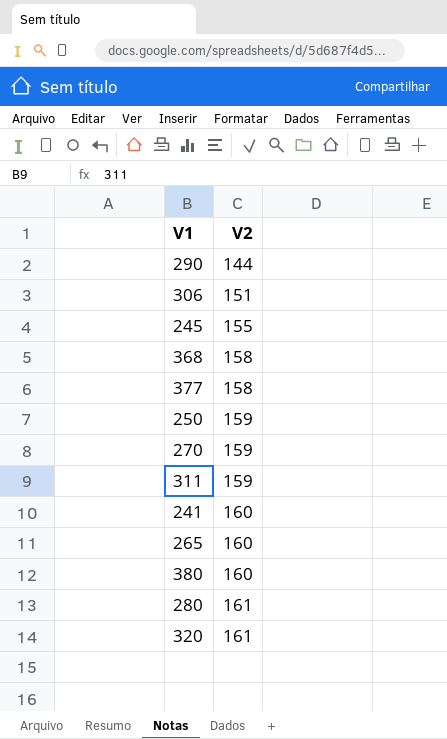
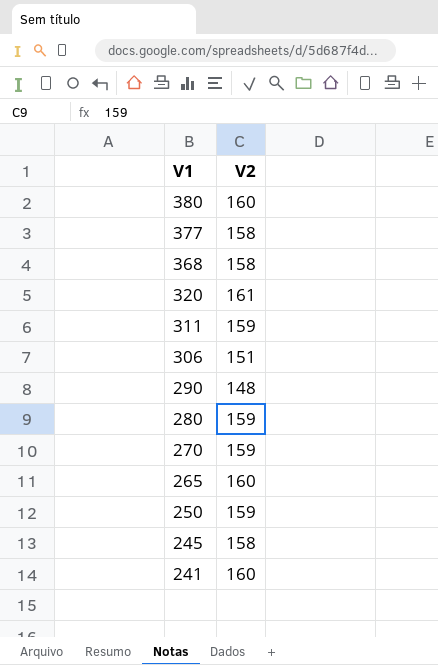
row order: V2 ascending -> V1 descending
290 | V2: 144 -> 148
280 | V2: 161 -> 159
245 | V2: 155 -> 158

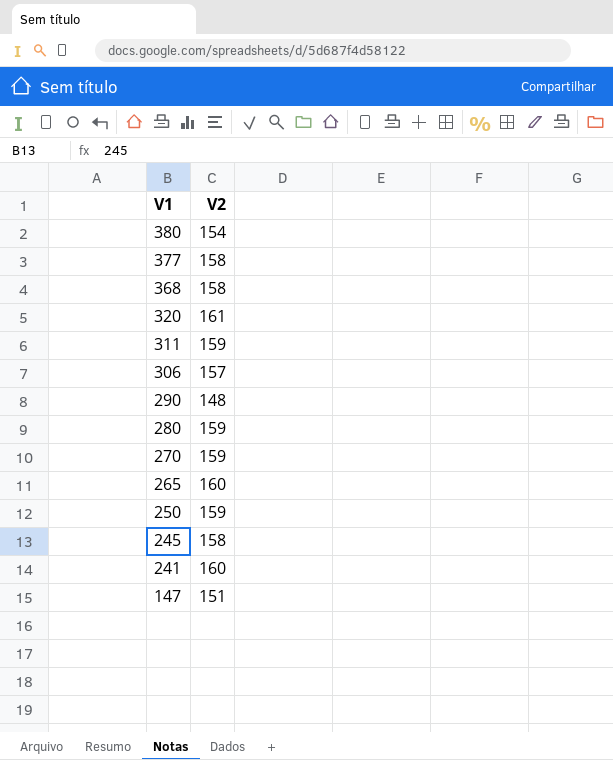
380 | V2: 160 -> 154
306 | V2: 151 -> 157
row 147: none -> 151

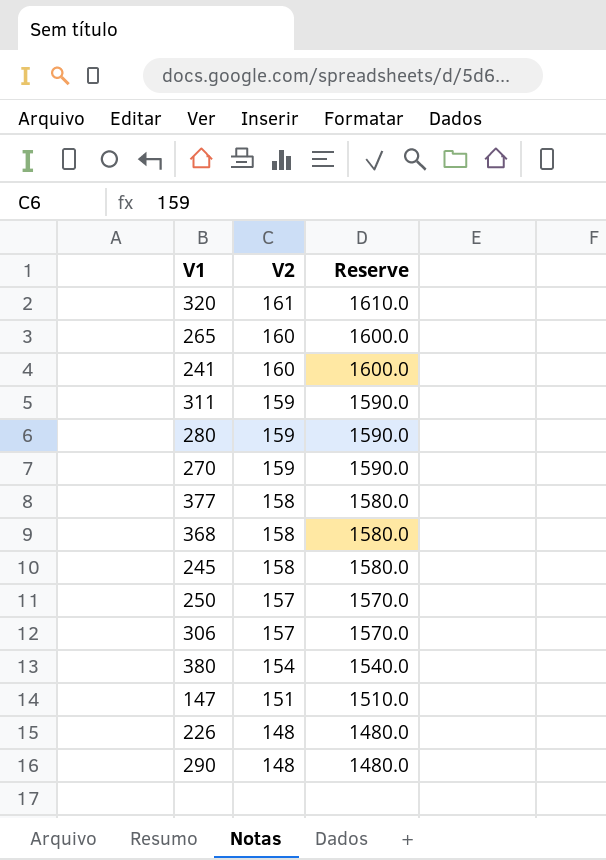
row order: V1 descending -> V2 descending
column Reserve | formula: none -> [V2] * 10
250 | V2: 159 -> 157
row 226: none -> 148 | 1480.0

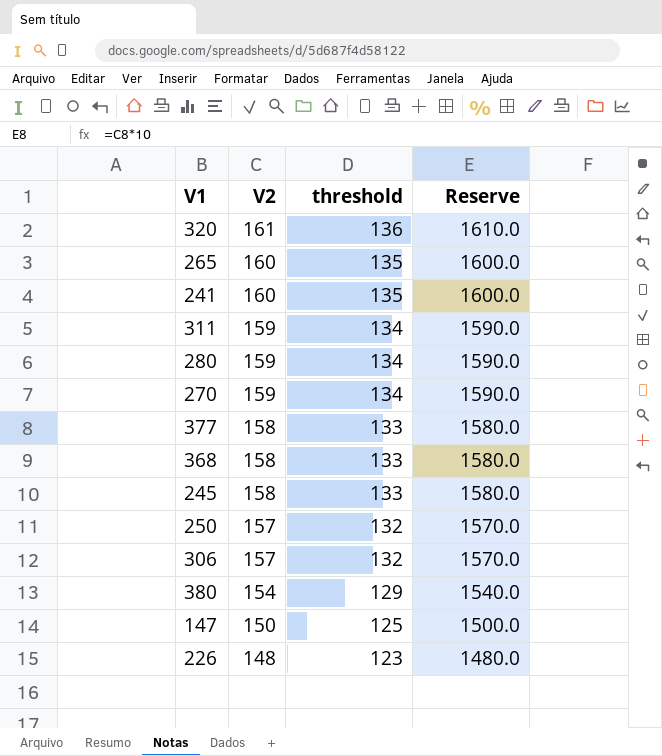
column threshold | formula: none -> [V2] - 25
row 290: 148 | 1480.0 -> none
147 | V2: 151 -> 150
147 | Reserve: 1510.0 -> 1500.0

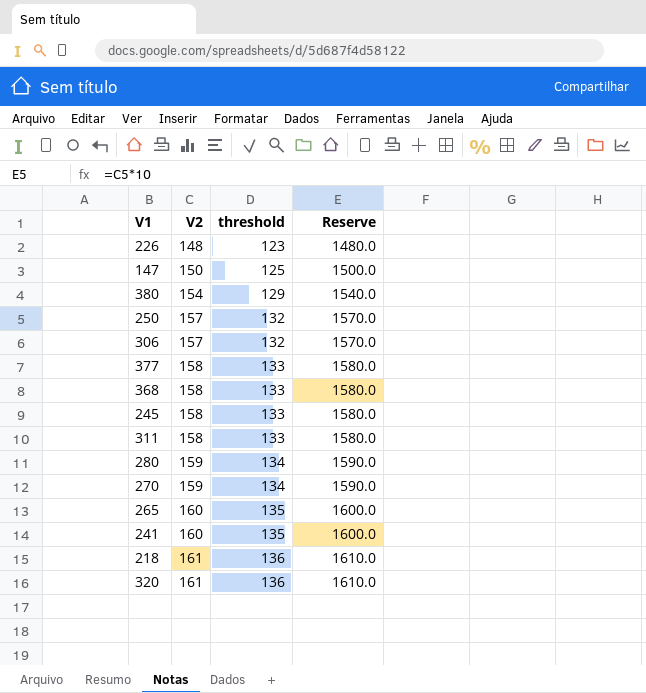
row order: V2 descending -> V2 ascending
311 | V2: 159 -> 158
311 | threshold: 134 -> 133
311 | Reserve: 1590.0 -> 1580.0
row 218: none -> 161 | 136 | 1610.0

